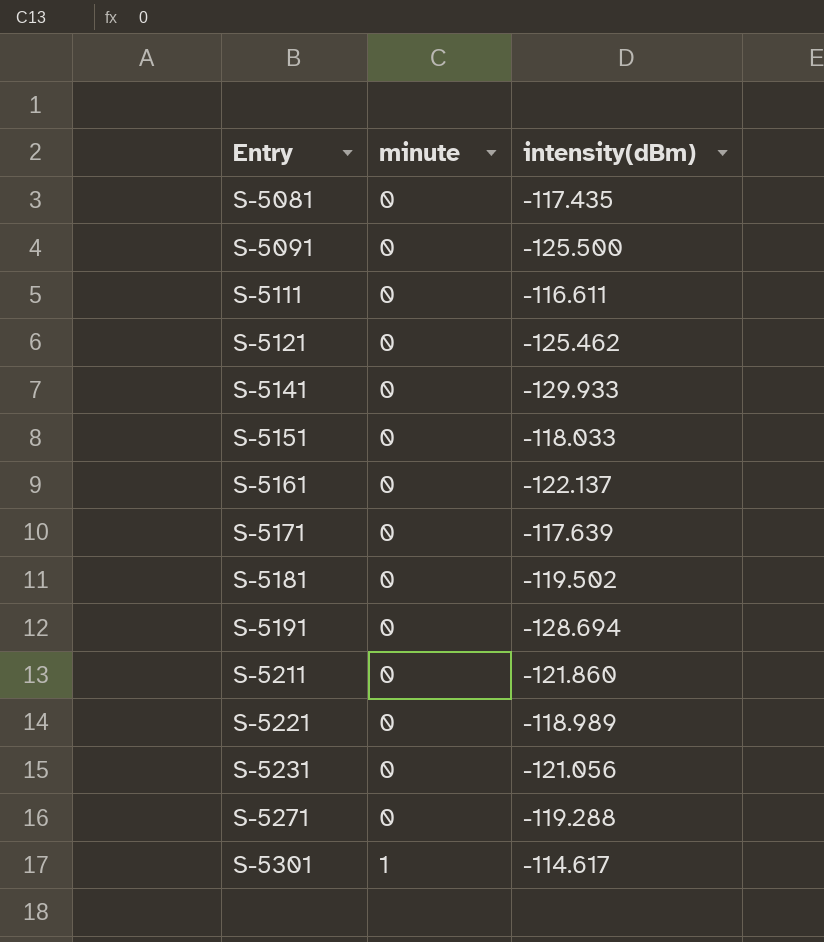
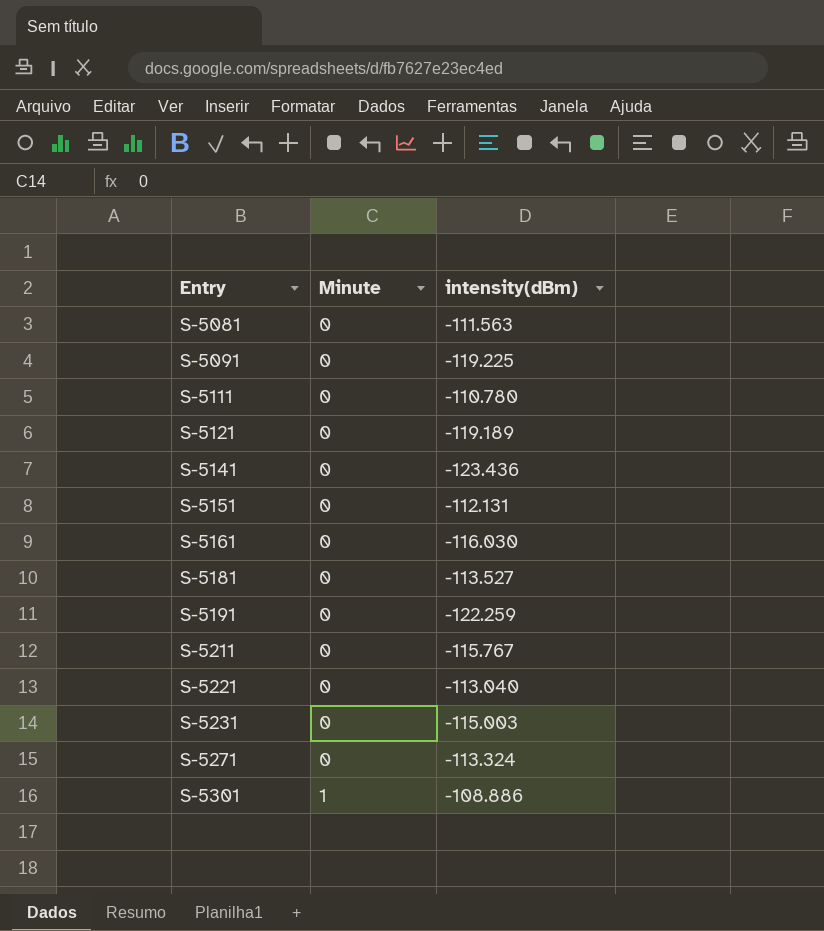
column name: minute -> Minute
row S-5171: 0 | -117.639 -> none
S-5081 | intensity(dBm): -117.435 -> -111.563
S-5091 | intensity(dBm): -125.500 -> -119.225
S-5111 | intensity(dBm): -116.611 -> -110.780
S-5121 | intensity(dBm): -125.462 -> -119.189
S-5141 | intensity(dBm): -129.933 -> -123.436
S-5151 | intensity(dBm): -118.033 -> -112.131
S-5161 | intensity(dBm): -122.137 -> -116.030
S-5181 | intensity(dBm): -119.502 -> -113.527
S-5191 | intensity(dBm): -128.694 -> -122.259
S-5211 | intensity(dBm): -121.860 -> -115.767
S-5221 | intensity(dBm): -118.989 -> -113.040
S-5231 | intensity(dBm): -121.056 -> -115.003
S-5271 | intensity(dBm): -119.288 -> -113.324
S-5301 | intensity(dBm): -114.617 -> -108.886

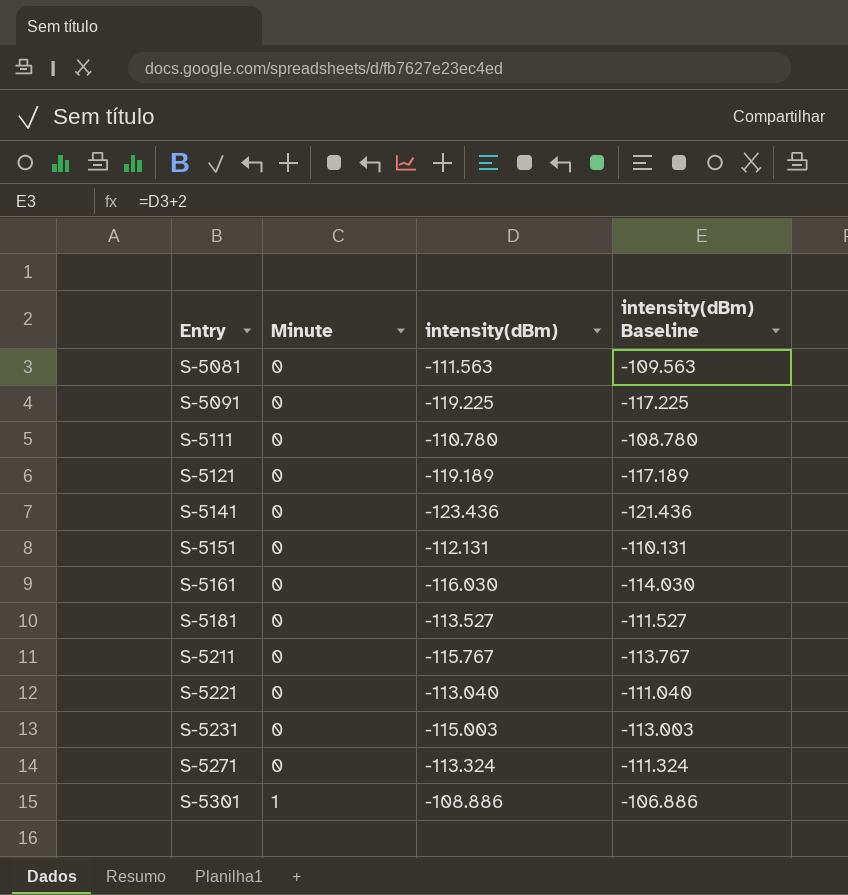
column intensity(dBm) Baseline | formula: none -> [intensity(dBm)] + 2
row S-5191: 0 | -122.259 -> none

